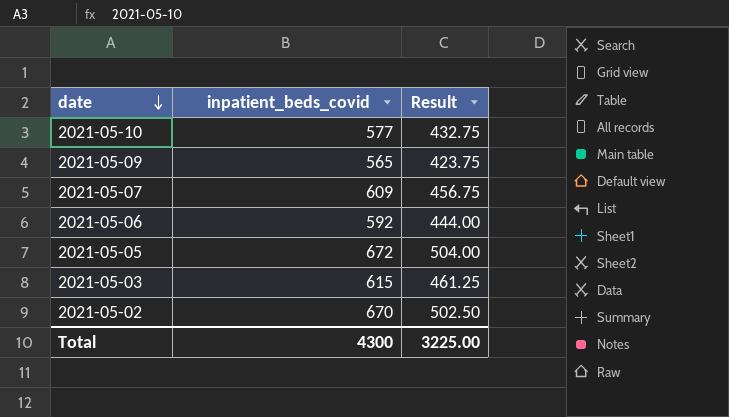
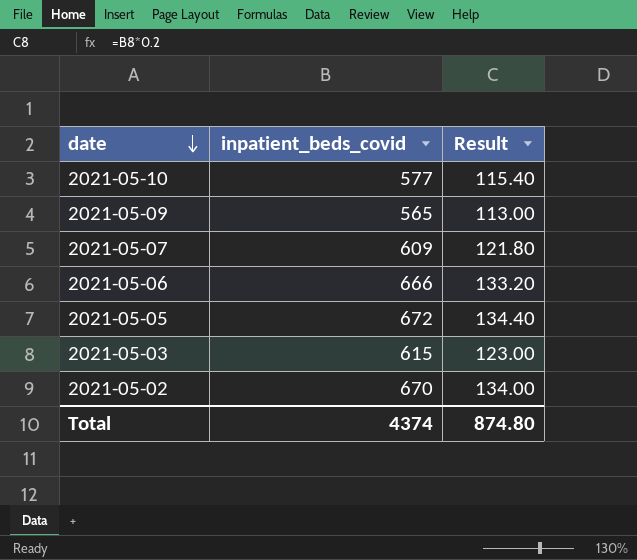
column Result | formula: [inpatient_beds_covid] * 0.75 -> [inpatient_beds_covid] * 0.2
2021-05-06 | inpatient_beds_covid: 592 -> 666
Total | inpatient_beds_covid: 4300 -> 4374
Total | Result: 3225.00 -> 874.80

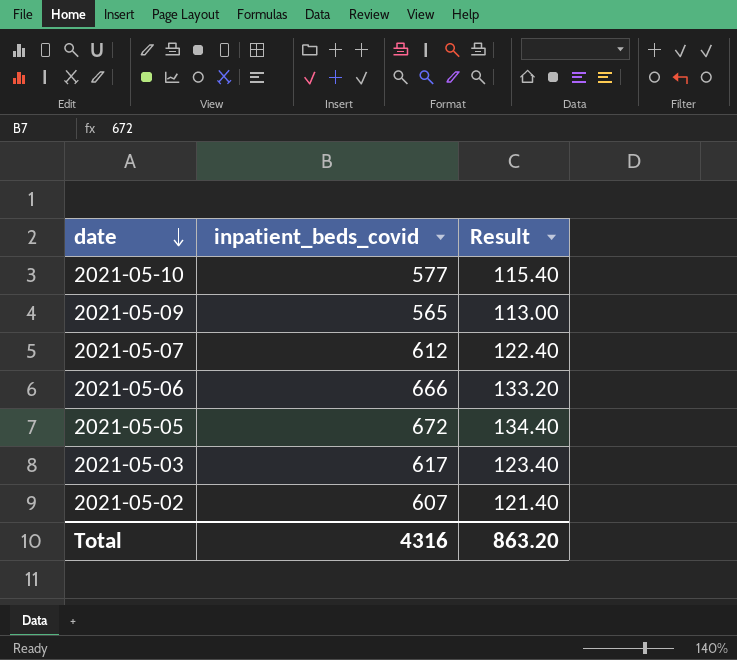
2021-05-07 | inpatient_beds_covid: 609 -> 612
2021-05-07 | Result: 121.80 -> 122.40
2021-05-03 | inpatient_beds_covid: 615 -> 617
2021-05-03 | Result: 123.00 -> 123.40
2021-05-02 | inpatient_beds_covid: 670 -> 607
2021-05-02 | Result: 134.00 -> 121.40
Total | inpatient_beds_covid: 4374 -> 4316
Total | Result: 874.80 -> 863.20

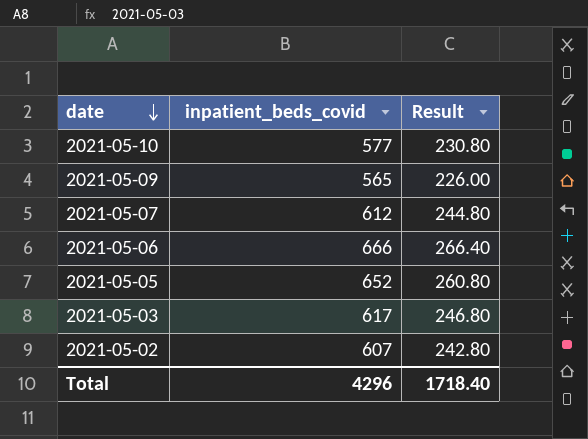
column Result | formula: [inpatient_beds_covid] * 0.2 -> [inpatient_beds_covid] * 0.4
2021-05-05 | inpatient_beds_covid: 672 -> 652
Total | inpatient_beds_covid: 4316 -> 4296
Total | Result: 863.20 -> 1718.40

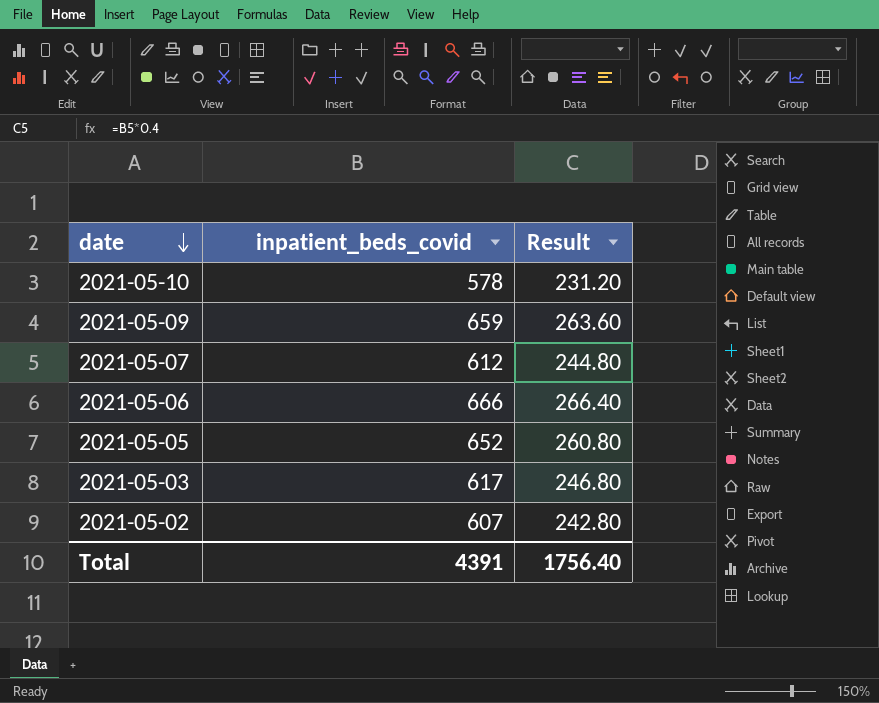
2021-05-10 | inpatient_beds_covid: 577 -> 578
2021-05-10 | Result: 230.80 -> 231.20
2021-05-09 | inpatient_beds_covid: 565 -> 659
2021-05-09 | Result: 226.00 -> 263.60
Total | inpatient_beds_covid: 4296 -> 4391
Total | Result: 1718.40 -> 1756.40

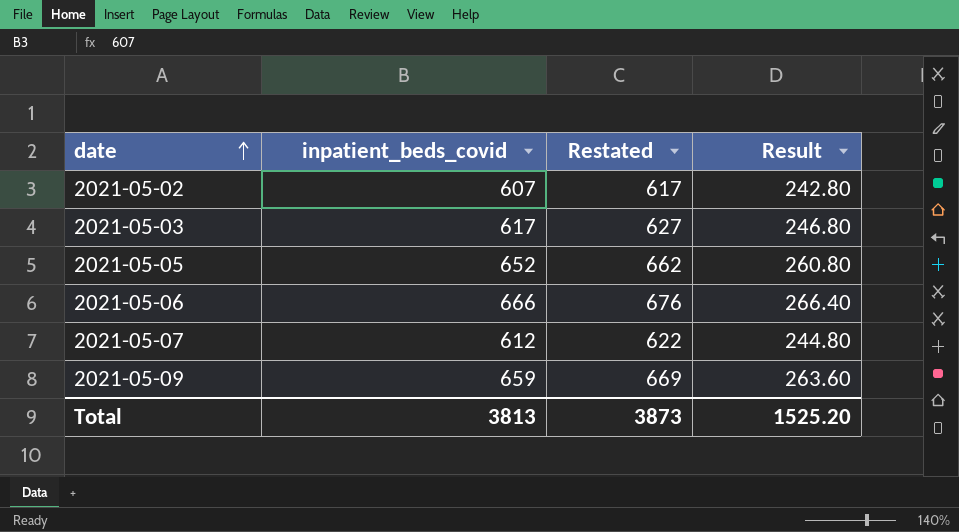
row order: date descending -> date ascending
column Restated | formula: none -> [inpatient_beds_covid] + 10
row 2021-05-10: 578 | 231.20 -> none
Total | inpatient_beds_covid: 4391 -> 3813
Total | Result: 1756.40 -> 1525.20

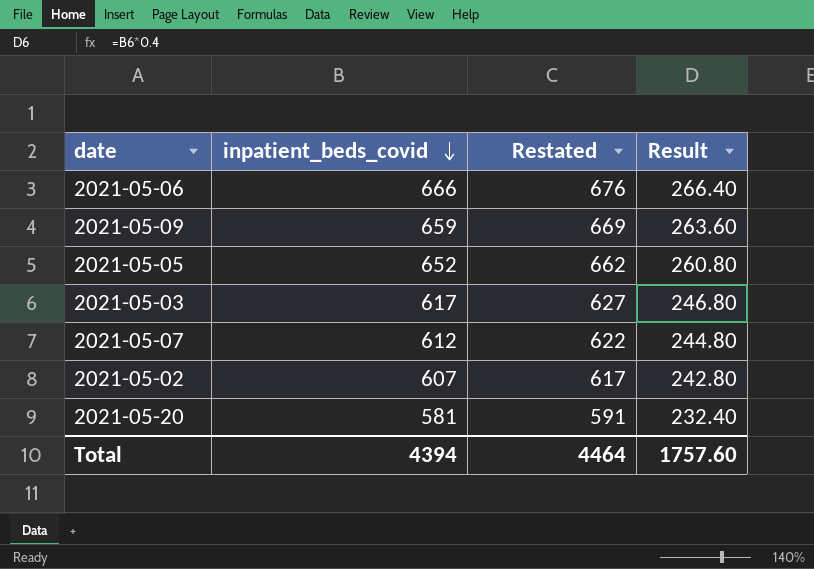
row order: date ascending -> inpatient_beds_covid descending
row 2021-05-20: none -> 581 | 591 | 232.40
Total | inpatient_beds_covid: 3813 -> 4394
Total | Restated: 3873 -> 4464
Total | Result: 1525.20 -> 1757.60

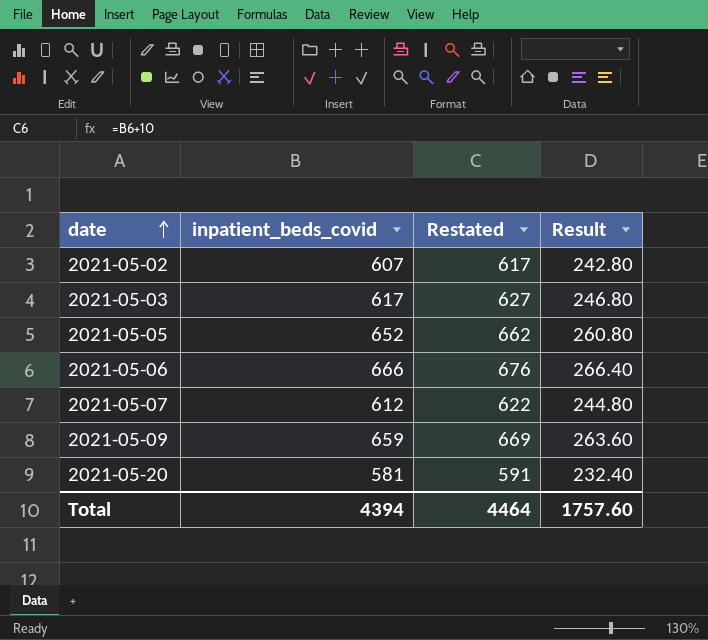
row order: inpatient_beds_covid descending -> date ascending

